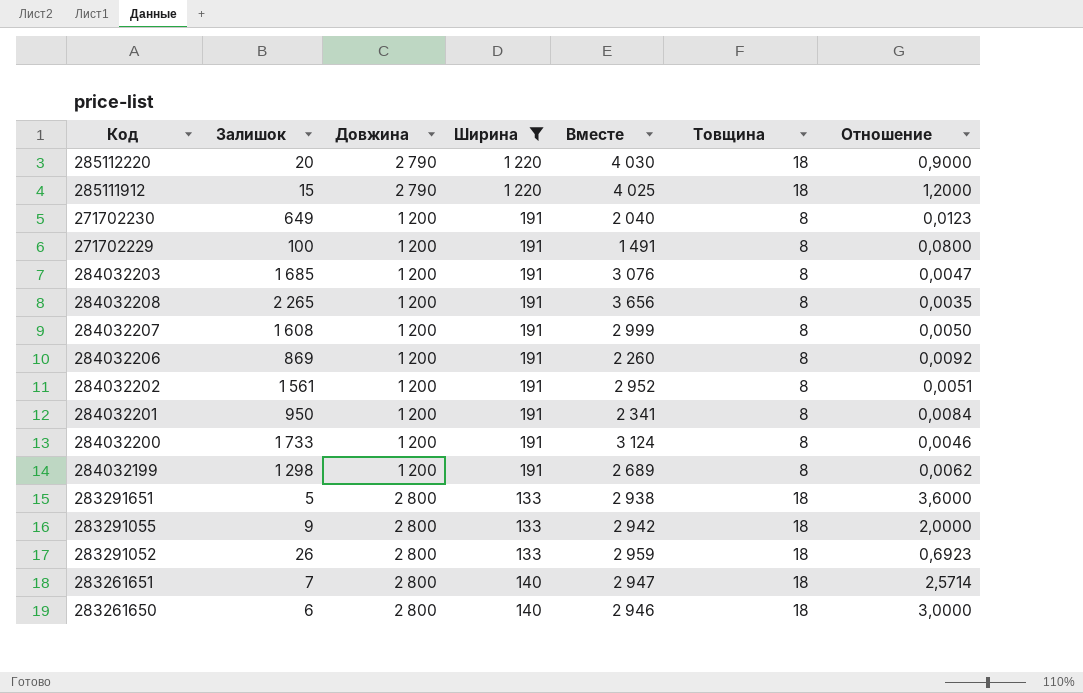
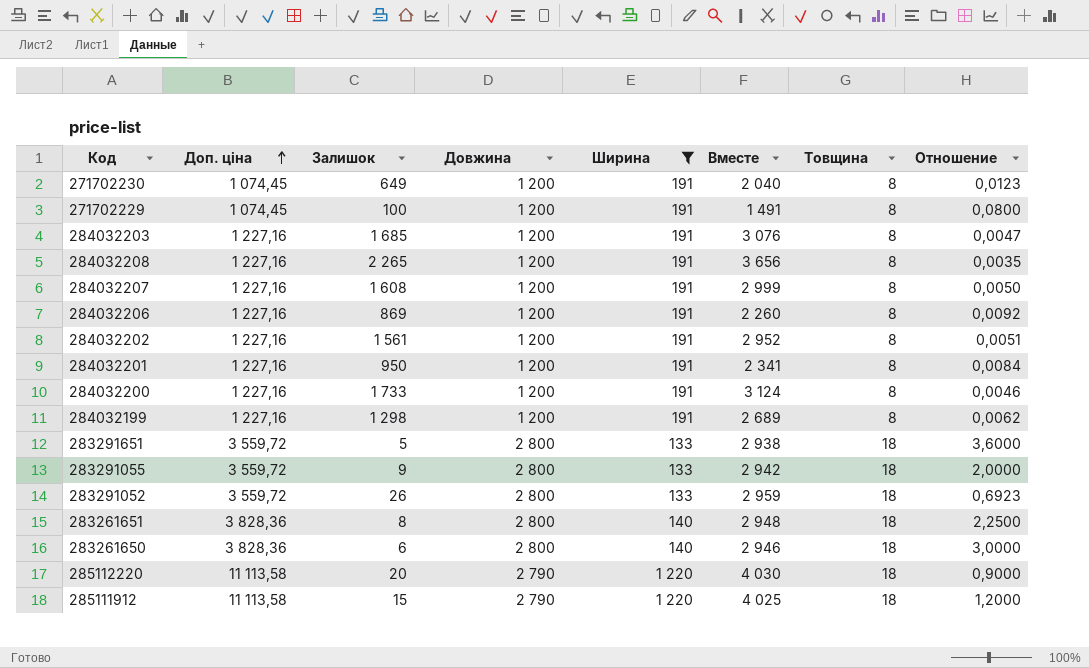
row order: none -> Доп. ціна ascending
column Доп. ціна | position: none -> 2
283261651 | Залишок: 7 -> 8
283261651 | Вместе: 2 947 -> 2 948
283261651 | Отношение: 2,5714 -> 2,2500

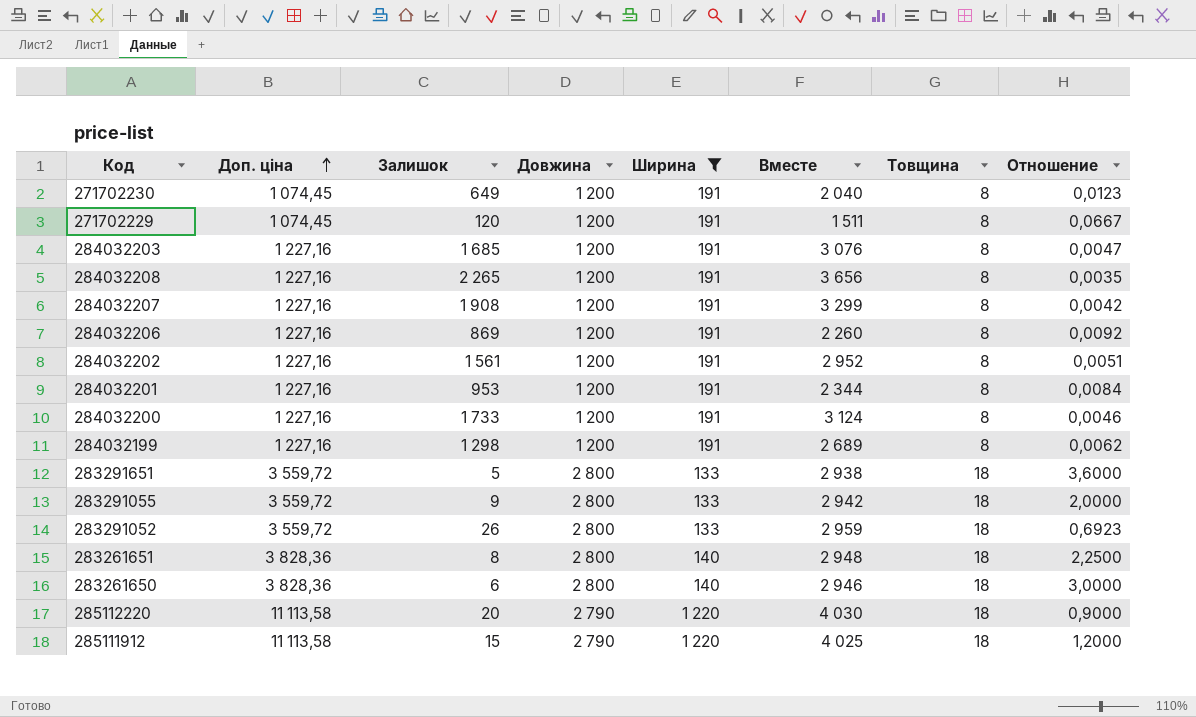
271702229 | Залишок: 100 -> 120
271702229 | Вместе: 1 491 -> 1 511
271702229 | Отношение: 0,0800 -> 0,0667
284032207 | Залишок: 1 608 -> 1 908
284032207 | Вместе: 2 999 -> 3 299
284032207 | Отношение: 0,0050 -> 0,0042
284032201 | Залишок: 950 -> 953
284032201 | Вместе: 2 341 -> 2 344

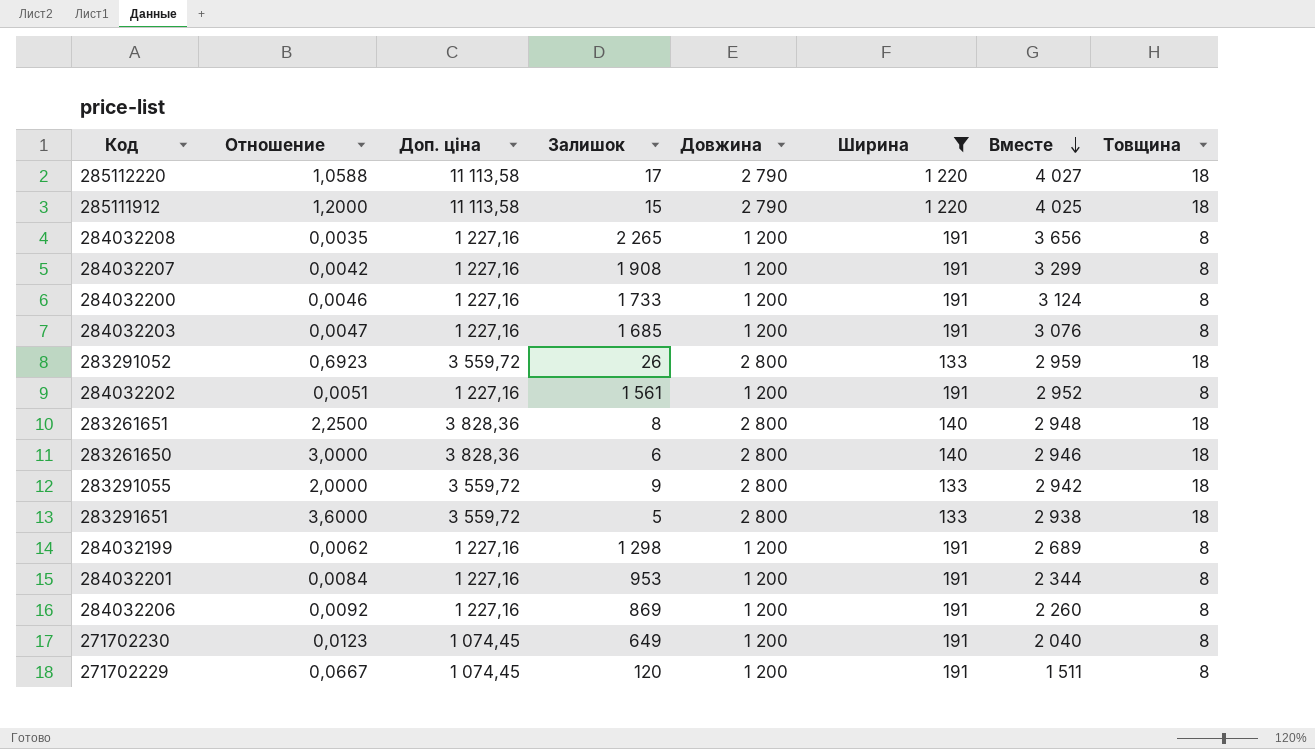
row order: Доп. ціна ascending -> Вместе descending
column Отношение | position: 8 -> 2
285112220 | Отношение: 0,9000 -> 1,0588
285112220 | Залишок: 20 -> 17
285112220 | Вместе: 4 030 -> 4 027

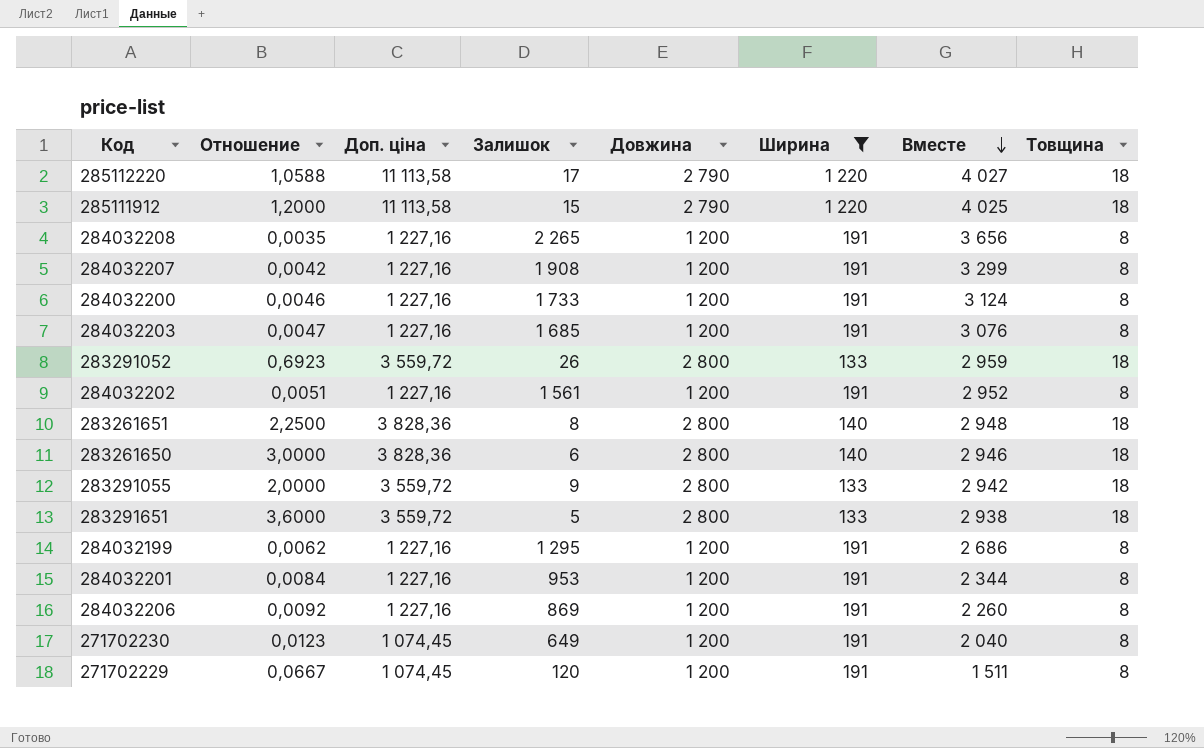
284032199 | Залишок: 1 298 -> 1 295
284032199 | Вместе: 2 689 -> 2 686

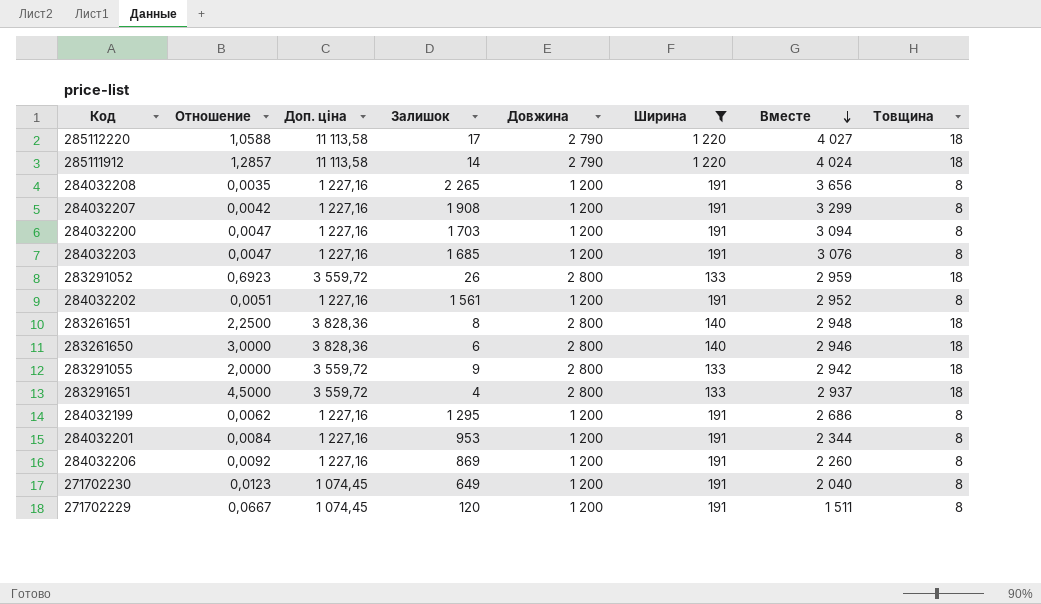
285111912 | Отношение: 1,2000 -> 1,2857
285111912 | Залишок: 15 -> 14
285111912 | Вместе: 4 025 -> 4 024
284032200 | Отношение: 0,0046 -> 0,0047
284032200 | Залишок: 1 733 -> 1 703
284032200 | Вместе: 3 124 -> 3 094
283291651 | Отношение: 3,6000 -> 4,5000
283291651 | Залишок: 5 -> 4
283291651 | Вместе: 2 938 -> 2 937

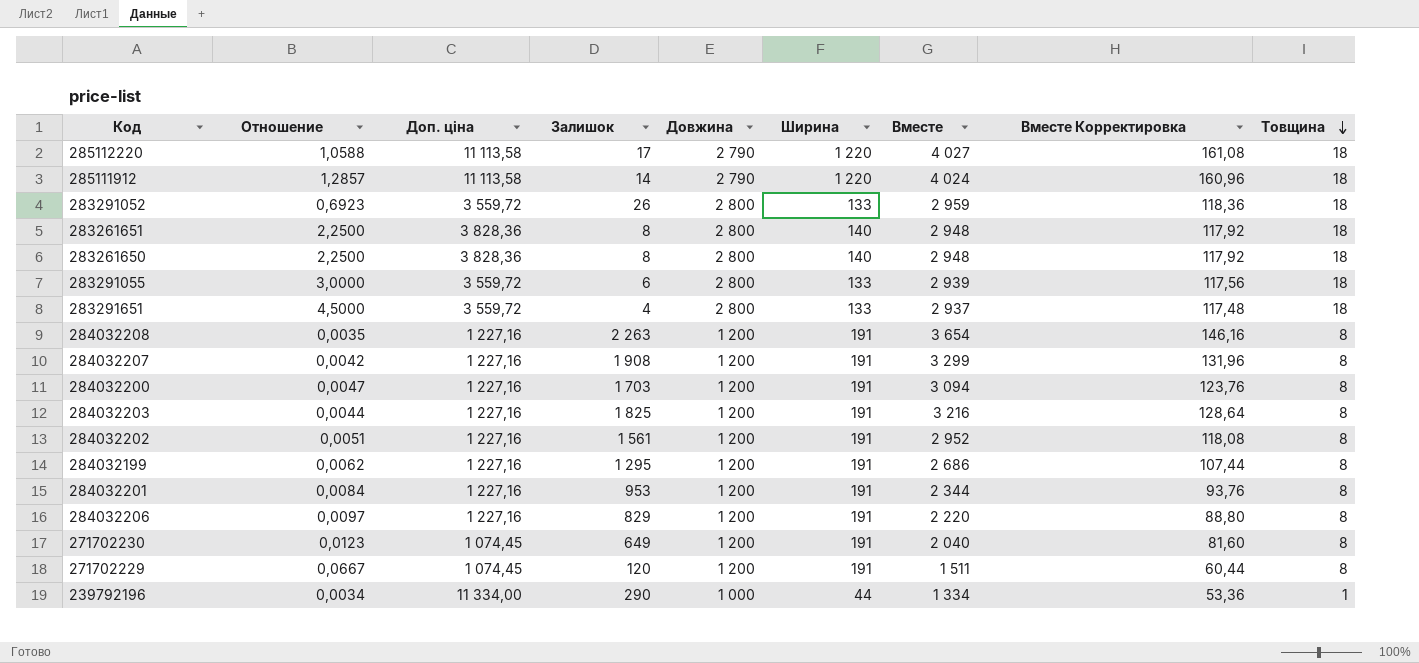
filter: Ширина != 44 -> none
row order: Вместе descending -> Товщина descending
column Вместе Корректировка | formula: none -> [Вместе] * 0,04
283261650 | Отношение: 3,0000 -> 2,2500
283261650 | Залишок: 6 -> 8
283261650 | Вместе: 2 946 -> 2 948
283291055 | Отношение: 2,0000 -> 3,0000
283291055 | Залишок: 9 -> 6
283291055 | Вместе: 2 942 -> 2 939
284032208 | Залишок: 2 265 -> 2 263
284032208 | Вместе: 3 656 -> 3 654
284032203 | Отношение: 0,0047 -> 0,0044
284032203 | Залишок: 1 685 -> 1 825
284032203 | Вместе: 3 076 -> 3 216
284032206 | Отношение: 0,0092 -> 0,0097
284032206 | Залишок: 869 -> 829
284032206 | Вместе: 2 260 -> 2 220

